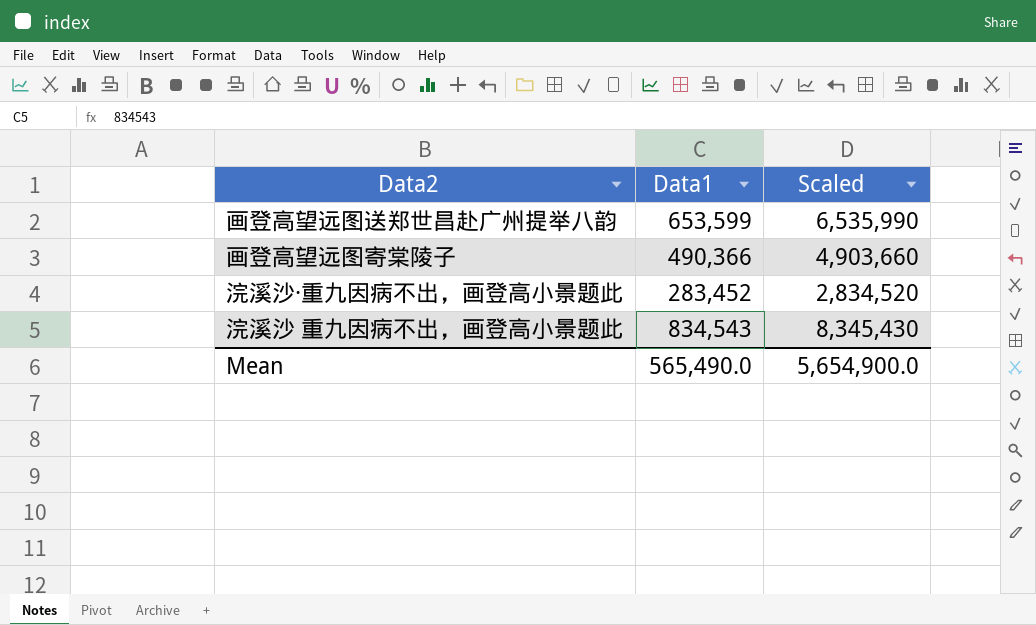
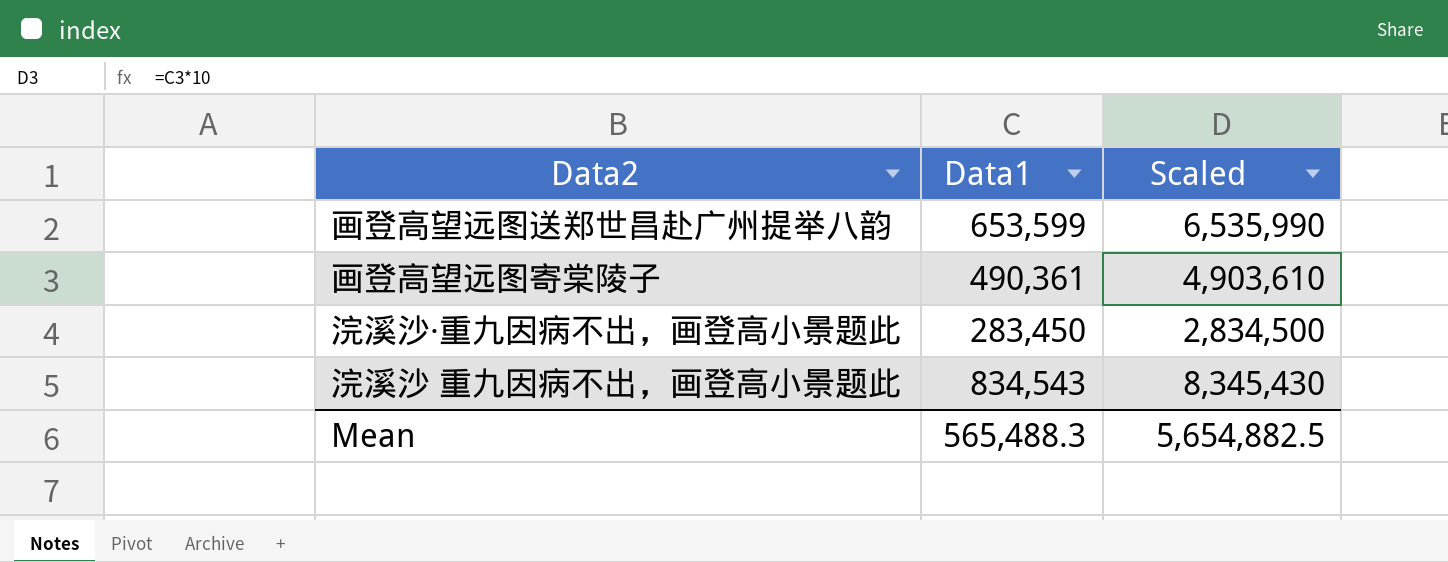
画登高望远图寄棠陵子 | Data1: 490,366 -> 490,361
画登高望远图寄棠陵子 | Scaled: 4,903,660 -> 4,903,610
浣溪沙·重九因病不出，画登高小景题此 | Data1: 283,452 -> 283,450
浣溪沙·重九因病不出，画登高小景题此 | Scaled: 2,834,520 -> 2,834,500
Mean | Data1: 565,490.0 -> 565,488.3
Mean | Scaled: 5,654,900.0 -> 5,654,882.5

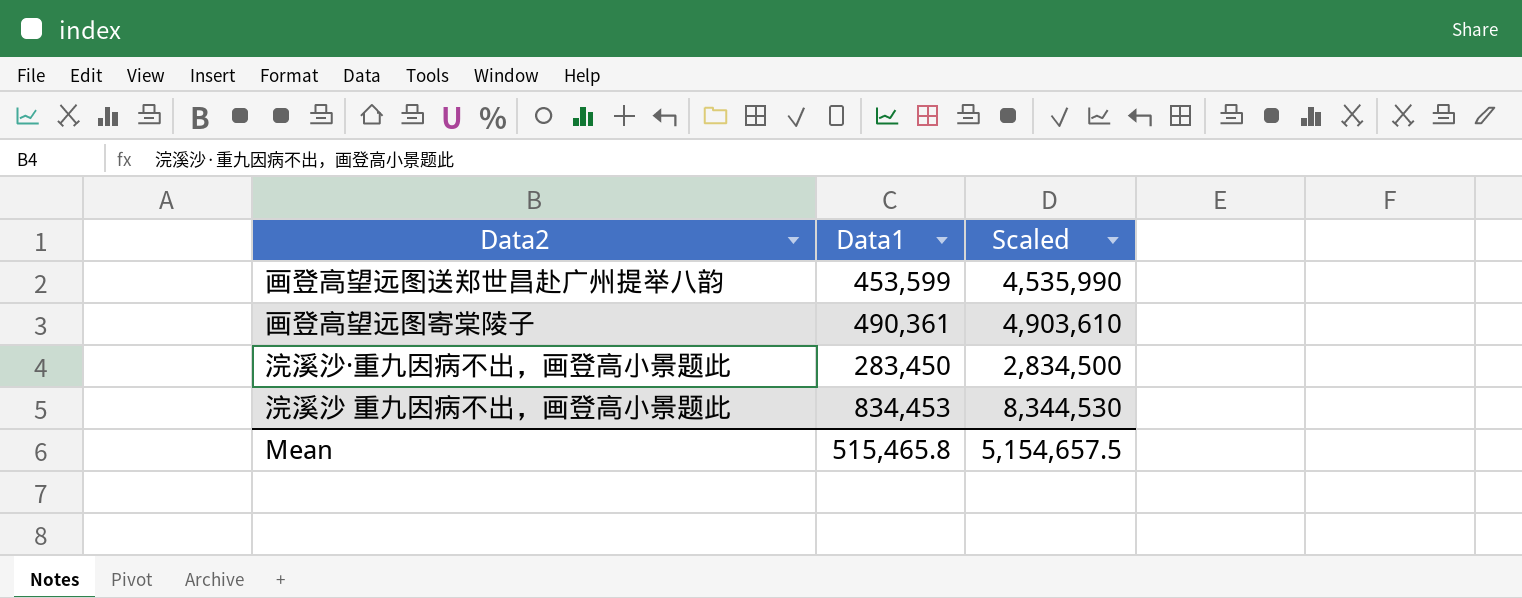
画登高望远图送郑世昌赴广州提举八韵 | Data1: 653,599 -> 453,599
画登高望远图送郑世昌赴广州提举八韵 | Scaled: 6,535,990 -> 4,535,990
浣溪沙 重九因病不出，画登高小景题此 | Data1: 834,543 -> 834,453
浣溪沙 重九因病不出，画登高小景题此 | Scaled: 8,345,430 -> 8,344,530
Mean | Data1: 565,488.3 -> 515,465.8
Mean | Scaled: 5,654,882.5 -> 5,154,657.5

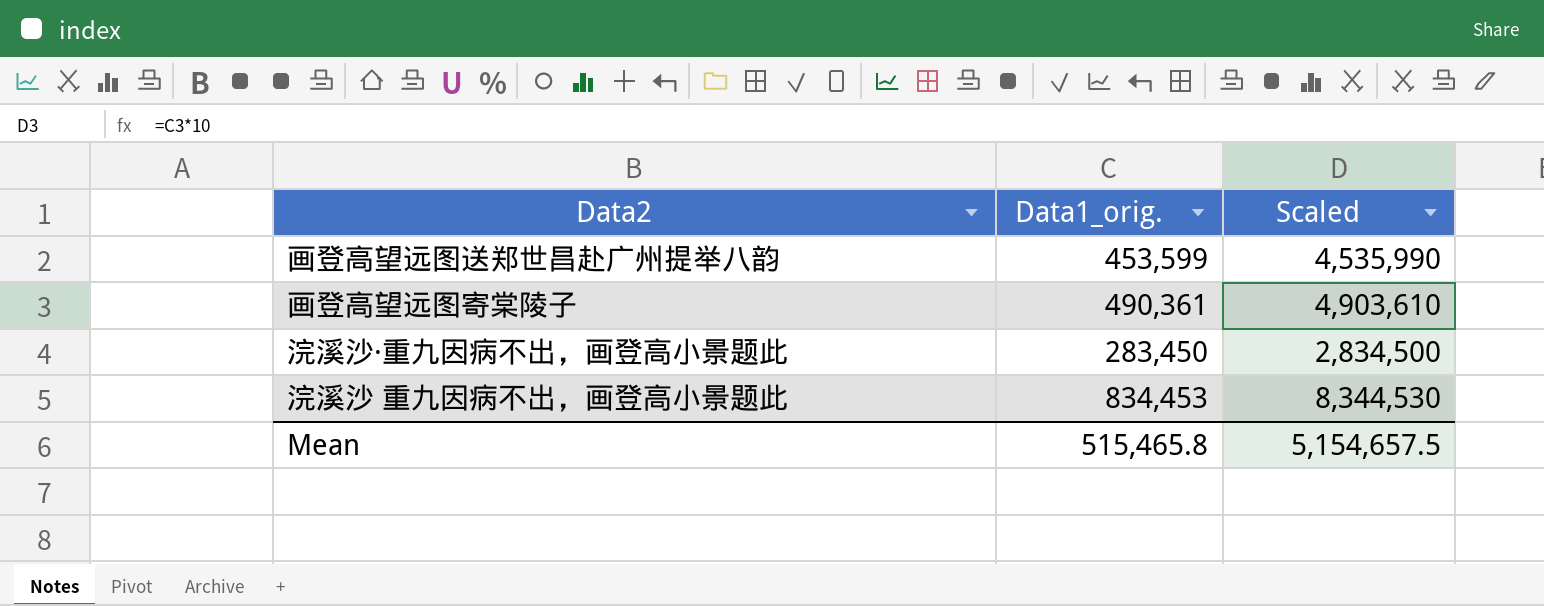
column name: Data1 -> Data1_orig.

